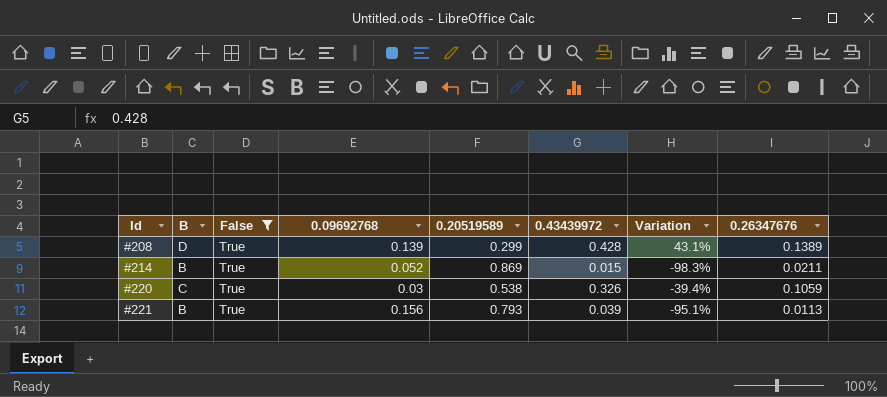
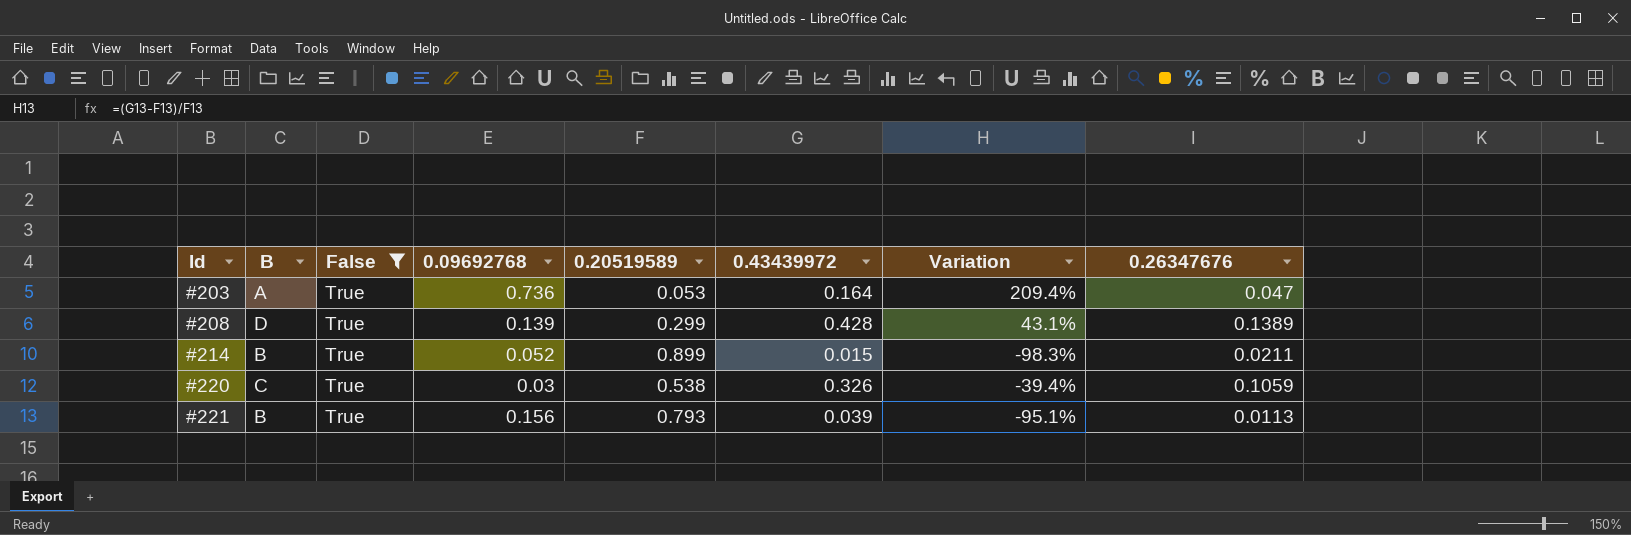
row #203: none -> A | True | 0.736 | 0.053 | 0.164 | 209.4% | 0.047
#214 | 0.20519589: 0.869 -> 0.899

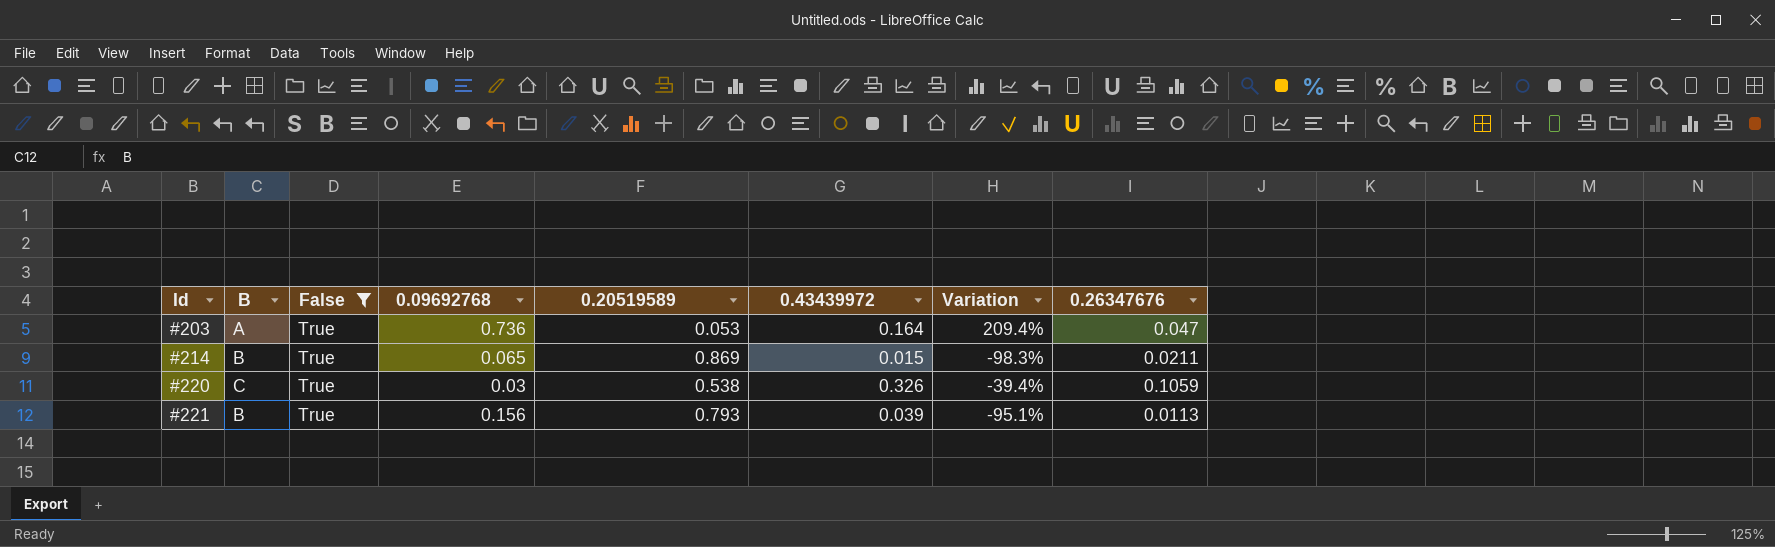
row #208: D | True | 0.139 | 0.299 | 0.428 | 43.1% | 0.1389 -> none
#214 | 0.09692768: 0.052 -> 0.065
#214 | 0.20519589: 0.899 -> 0.869

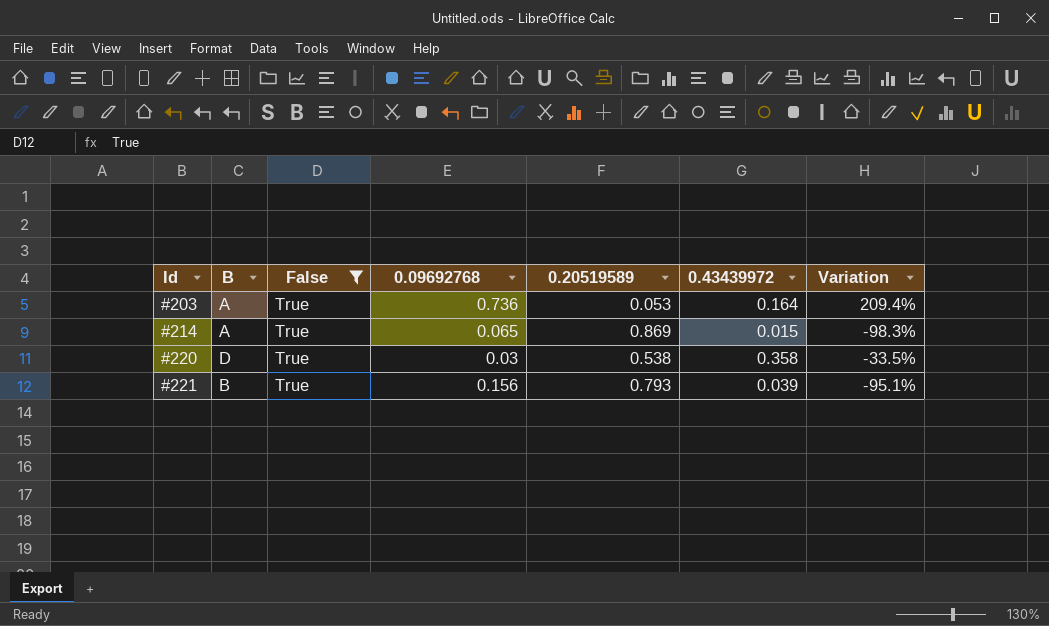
column 0.26347676 | position: 8 -> none
#214 | B: B -> A
#220 | B: C -> D
#220 | 0.43439972: 0.326 -> 0.358
#220 | Variation: -39.4% -> -33.5%

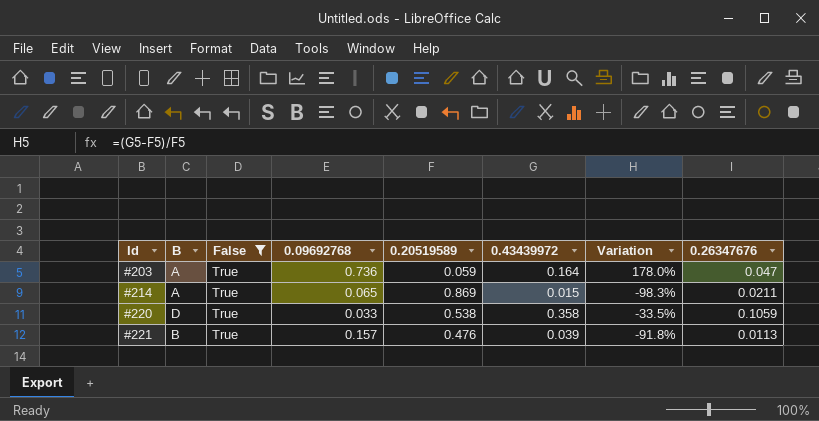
column 0.26347676 | position: none -> 8
#203 | 0.20519589: 0.053 -> 0.059
#203 | Variation: 209.4% -> 178.0%
#220 | 0.09692768: 0.03 -> 0.033
#221 | 0.09692768: 0.156 -> 0.157
#221 | 0.20519589: 0.793 -> 0.476
#221 | Variation: -95.1% -> -91.8%

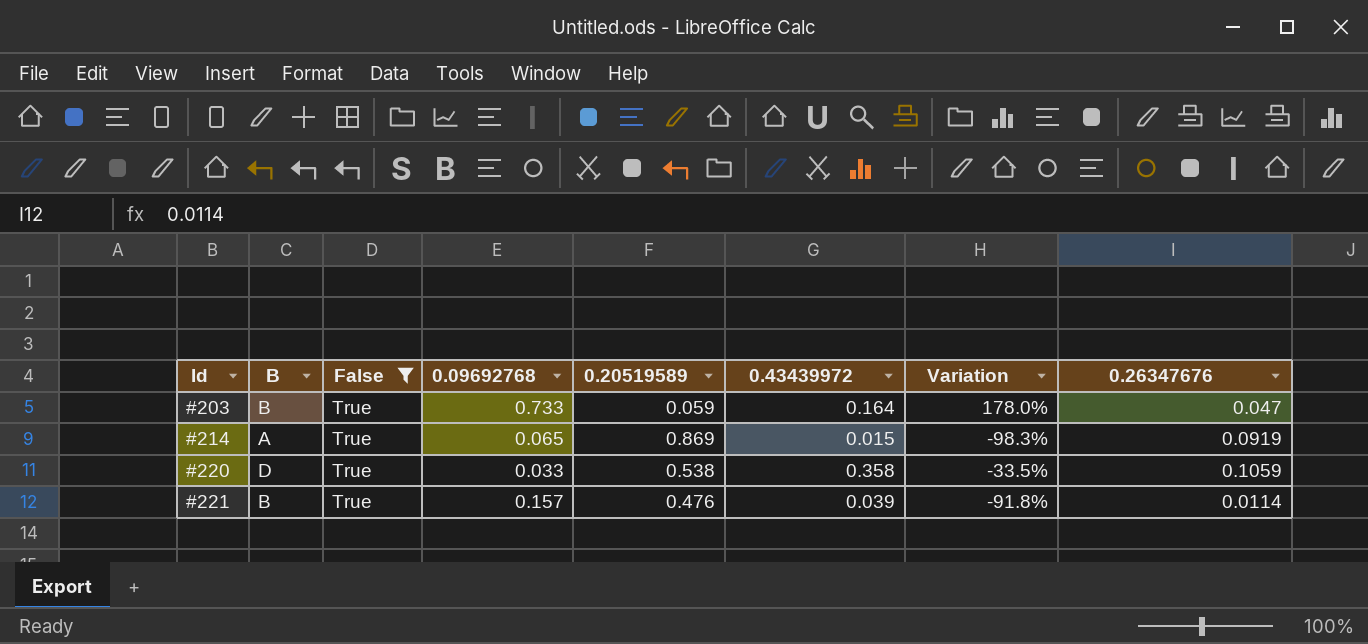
#203 | B: A -> B
#203 | 0.09692768: 0.736 -> 0.733
#214 | 0.26347676: 0.0211 -> 0.0919
#221 | 0.26347676: 0.0113 -> 0.0114

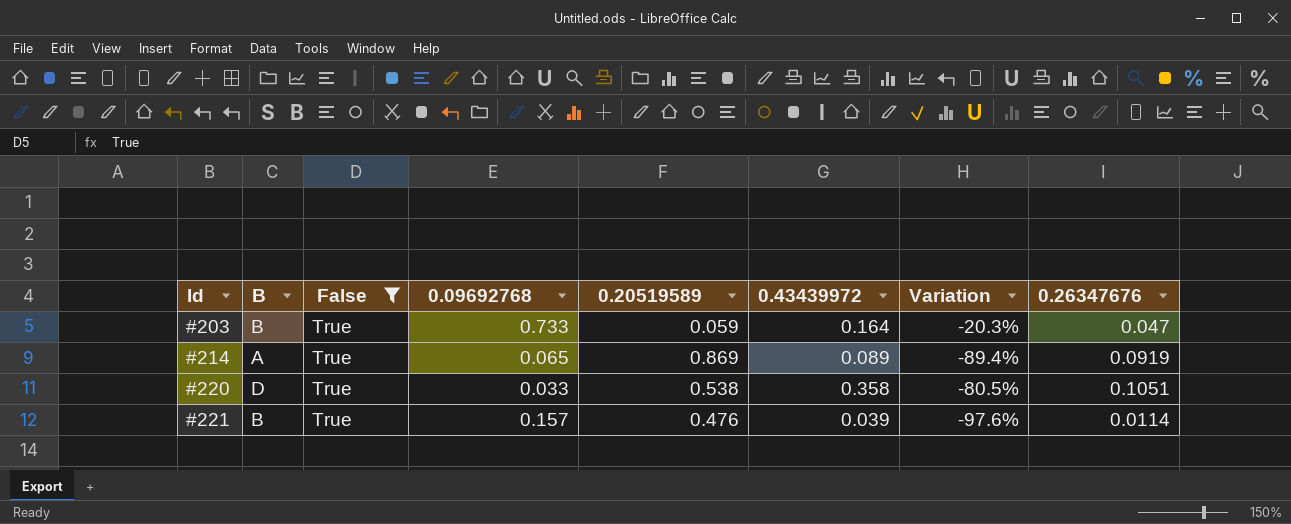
column Variation | formula: ([0.43439972] - [0.20519589]) / [0.20519589] -> ([0.26347676] - [0.20519589]) / [0.20519589]
#214 | 0.43439972: 0.015 -> 0.089
#220 | 0.26347676: 0.1059 -> 0.1051

